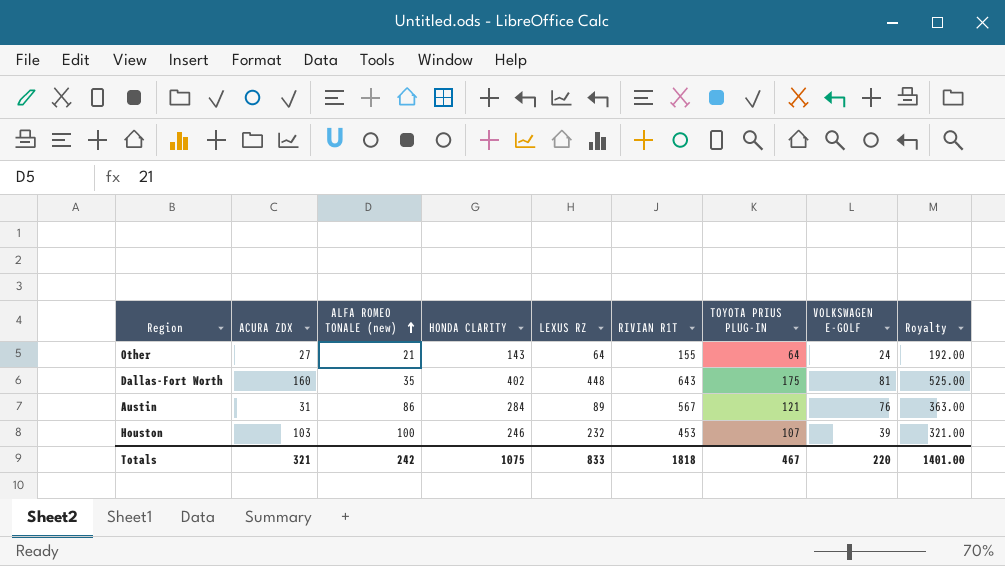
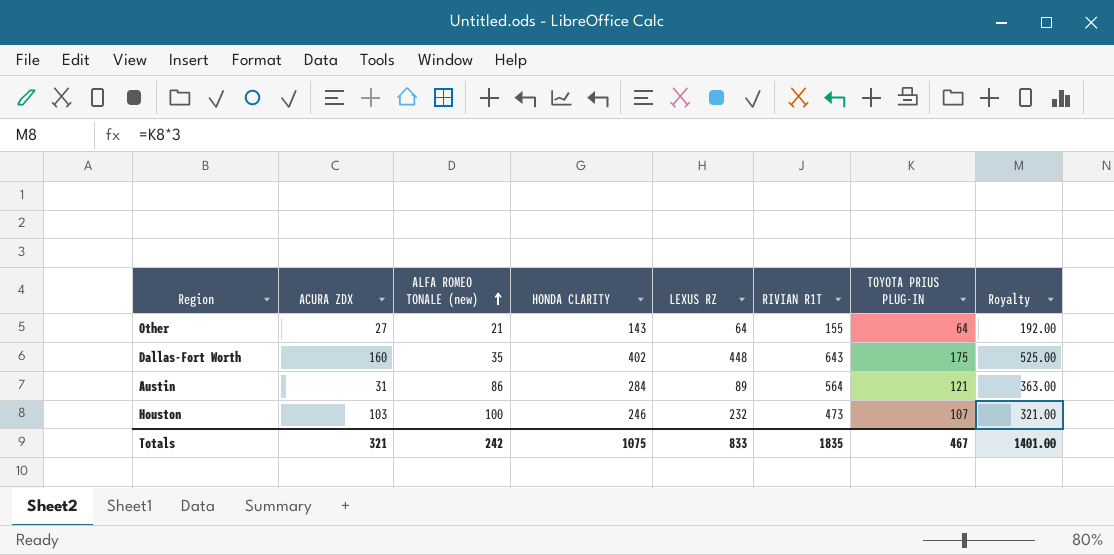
column VOLKSWAGEN E-GOLF | position: 8 -> none
Austin | RIVIAN R1T: 567 -> 564
Houston | RIVIAN R1T: 453 -> 473
Totals | RIVIAN R1T: 1818 -> 1835

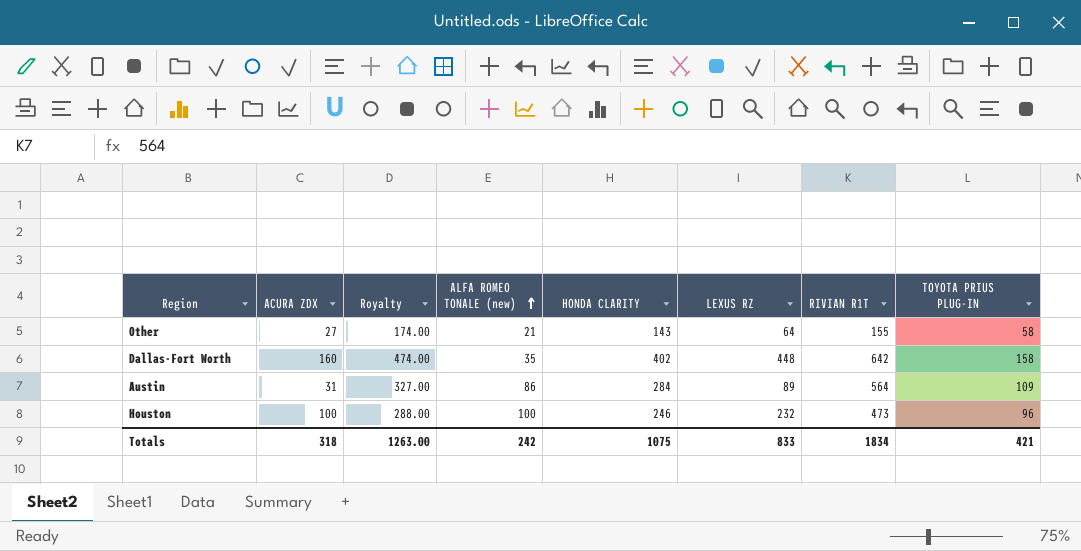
column Royalty | position: 8 -> 3
Other | Royalty: 192.00 -> 174.00
Other | TOYOTA PRIUS PLUG-IN: 64 -> 58
Dallas-Fort Worth | Royalty: 525.00 -> 474.00
Dallas-Fort Worth | RIVIAN R1T: 643 -> 642
Dallas-Fort Worth | TOYOTA PRIUS PLUG-IN: 175 -> 158
Austin | Royalty: 363.00 -> 327.00
Austin | TOYOTA PRIUS PLUG-IN: 121 -> 109
Houston | ACURA ZDX: 103 -> 100
Houston | Royalty: 321.00 -> 288.00
Houston | TOYOTA PRIUS PLUG-IN: 107 -> 96
Totals | ACURA ZDX: 321 -> 318
Totals | Royalty: 1401.00 -> 1263.00
Totals | RIVIAN R1T: 1835 -> 1834
Totals | TOYOTA PRIUS PLUG-IN: 467 -> 421

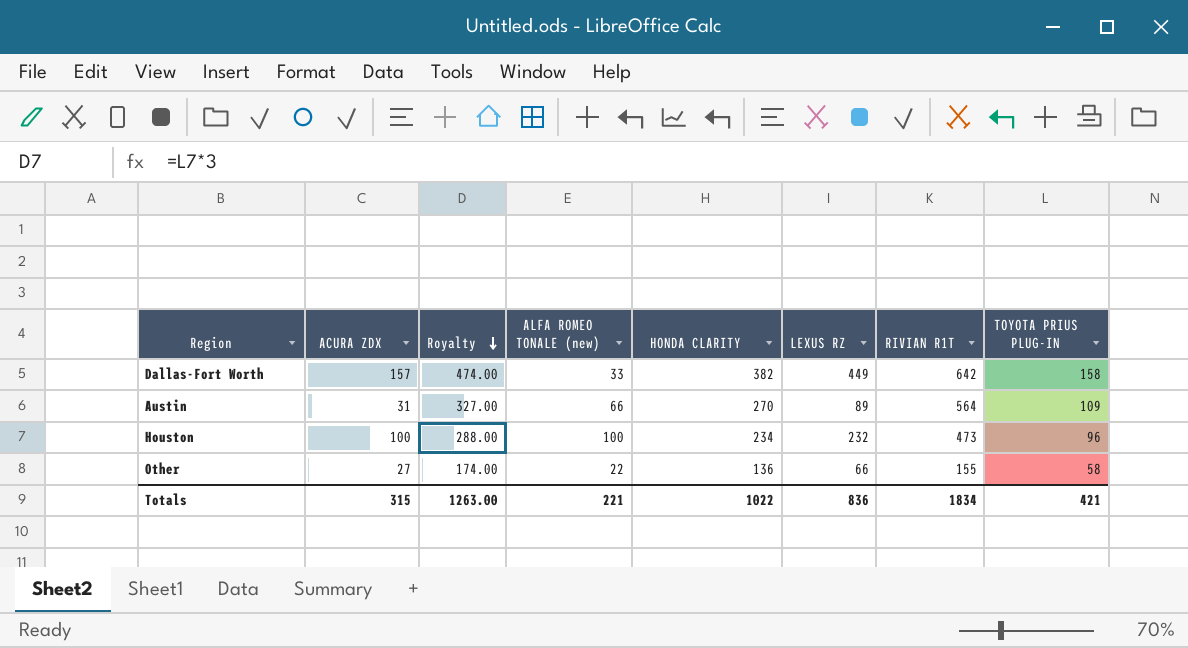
row order: ALFA ROMEO TONALE (new) ascending -> Royalty descending
Dallas-Fort Worth | ACURA ZDX: 160 -> 157
Dallas-Fort Worth | ALFA ROMEO TONALE (new): 35 -> 33
Dallas-Fort Worth | HONDA CLARITY: 402 -> 382
Dallas-Fort Worth | LEXUS RZ: 448 -> 449
Austin | ALFA ROMEO TONALE (new): 86 -> 66
Austin | HONDA CLARITY: 284 -> 270
Houston | HONDA CLARITY: 246 -> 234
Other | ALFA ROMEO TONALE (new): 21 -> 22
Other | HONDA CLARITY: 143 -> 136
Other | LEXUS RZ: 64 -> 66
Totals | ACURA ZDX: 318 -> 315
Totals | ALFA ROMEO TONALE (new): 242 -> 221
Totals | HONDA CLARITY: 1075 -> 1022
Totals | LEXUS RZ: 833 -> 836

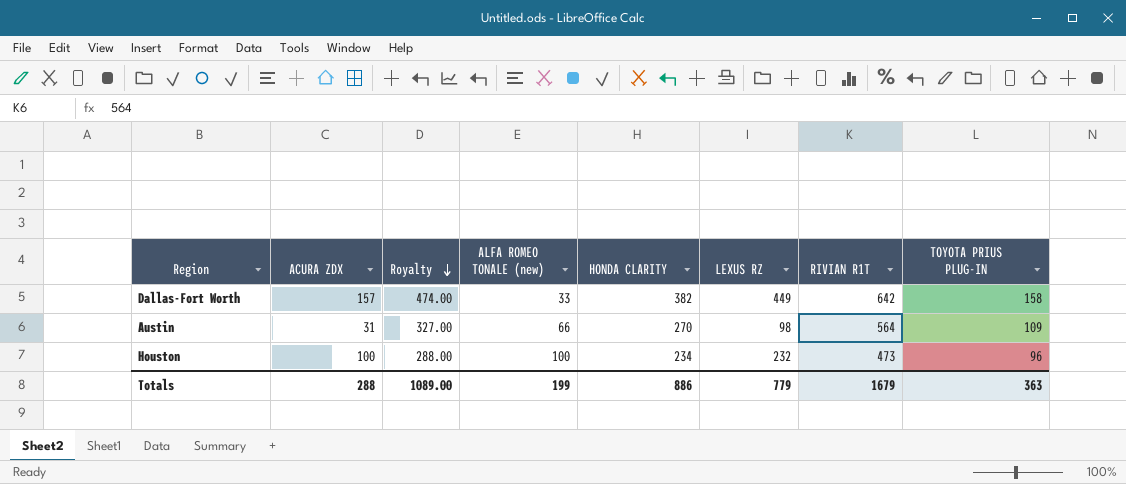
row Other: 27 | 174.00 | 22 | 136 | 66 | 155 | 58 -> none
Austin | LEXUS RZ: 89 -> 98
Totals | ACURA ZDX: 315 -> 288
Totals | Royalty: 1263.00 -> 1089.00
Totals | ALFA ROMEO TONALE (new): 221 -> 199
Totals | HONDA CLARITY: 1022 -> 886
Totals | LEXUS RZ: 836 -> 779
Totals | RIVIAN R1T: 1834 -> 1679
Totals | TOYOTA PRIUS PLUG-IN: 421 -> 363

